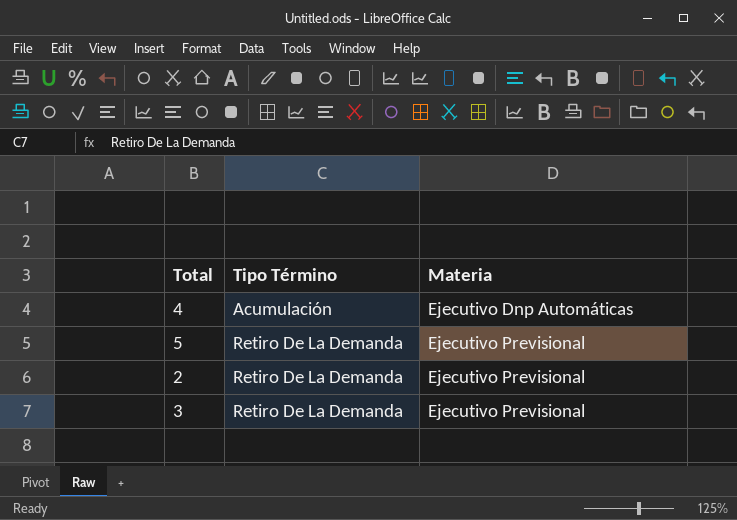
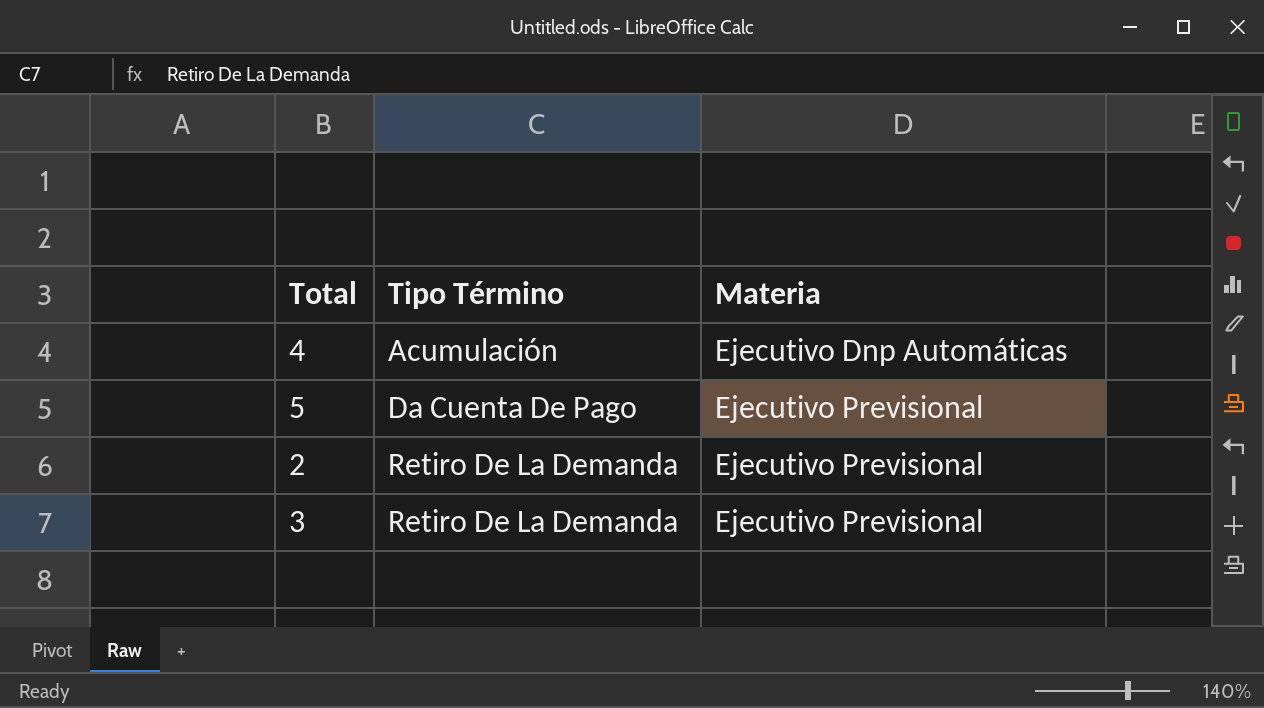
5 | Tipo Término: Retiro De La Demanda -> Da Cuenta De Pago

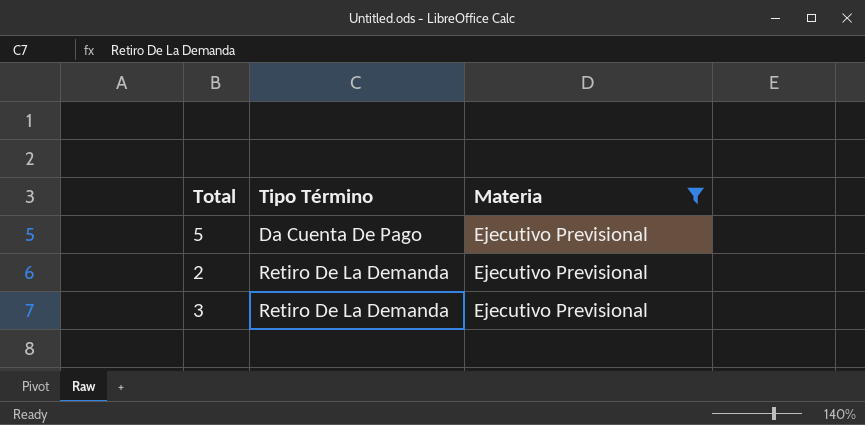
filter: none -> Materia = Ejecutivo Previsional

